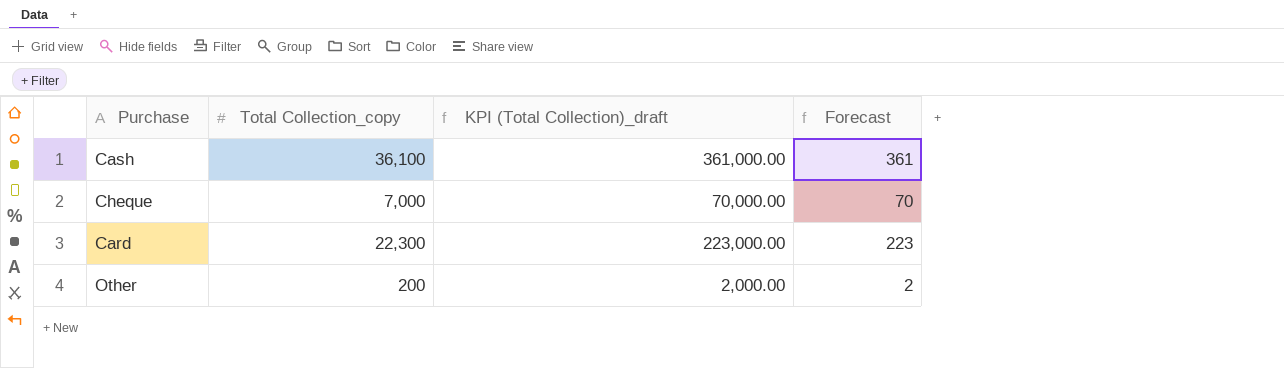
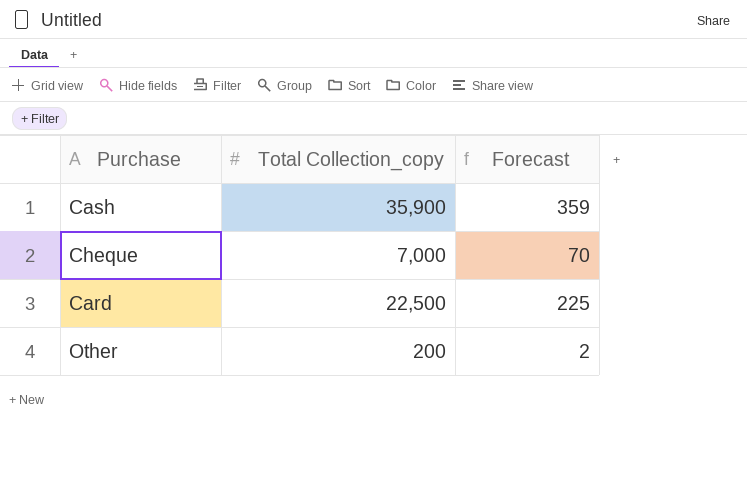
column KPI (Total Collection)_draft | formula: [Total Collection_copy] * 10 -> none
Cash | Total Collection_copy: 36,100 -> 35,900
Cash | Forecast: 361 -> 359
Card | Total Collection_copy: 22,300 -> 22,500
Card | Forecast: 223 -> 225

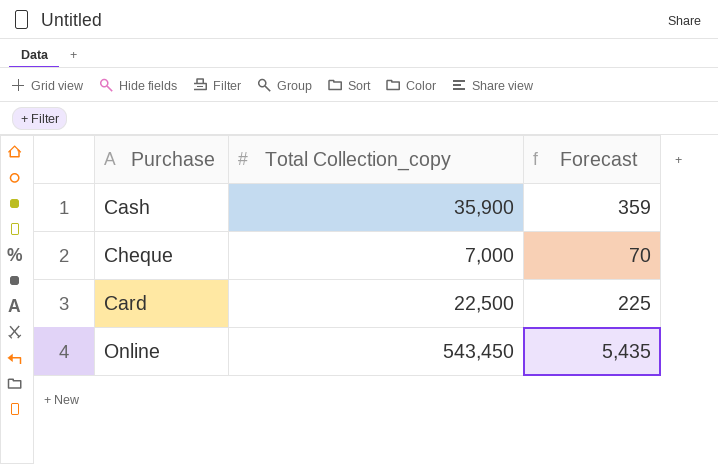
row Other: 200 | 2 -> none
row Online: none -> 543,450 | 5,435

